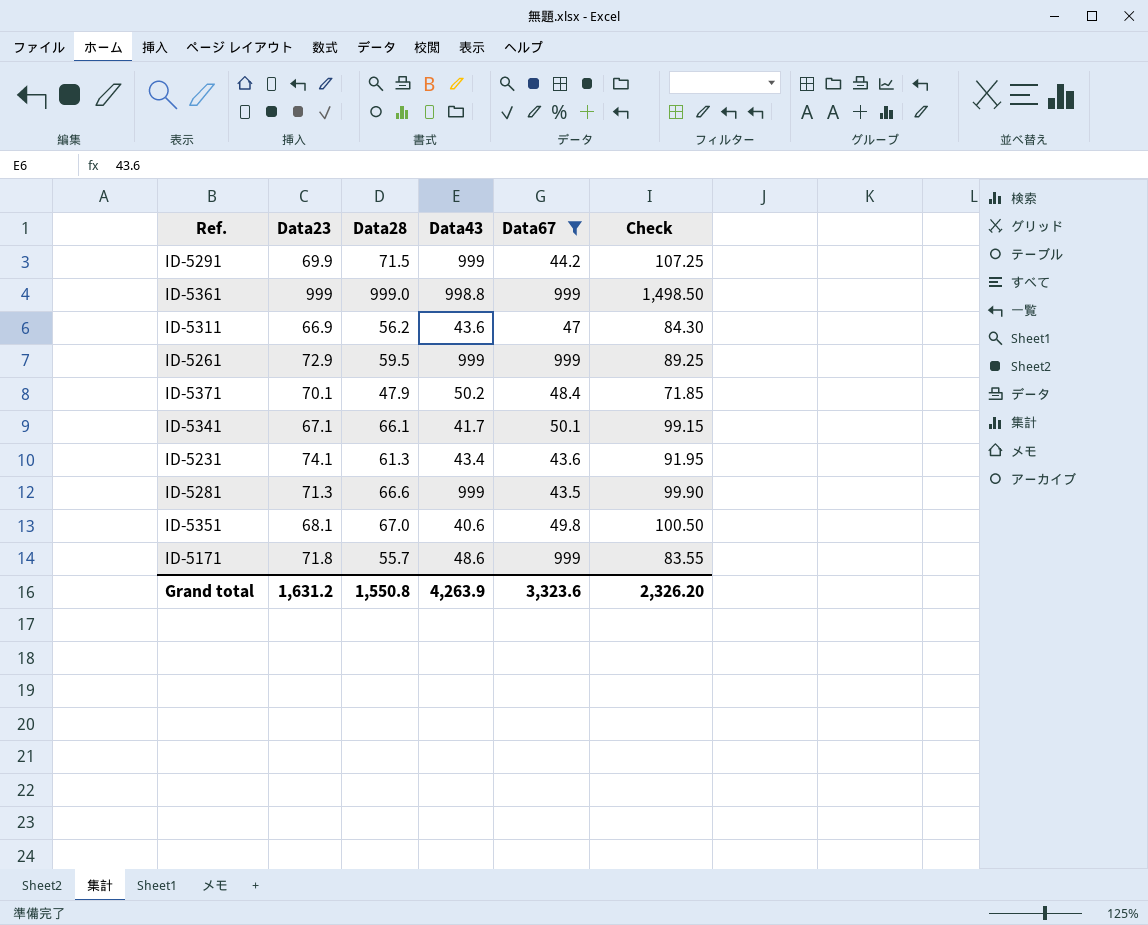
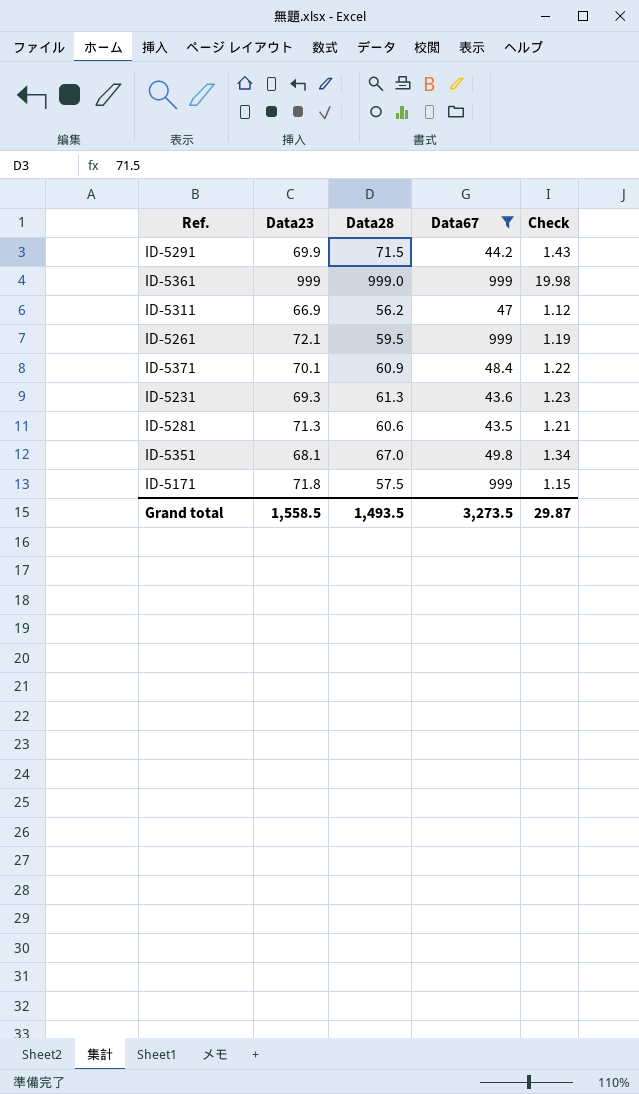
column Data43 | position: 4 -> none
column Check | formula: [Data28] * 1.5 -> [Data28] * 0.02
row ID-5341: 67.1 | 66.1 | 41.7 | 50.1 | 99.15 -> none
ID-5261 | Data23: 72.9 -> 72.1
ID-5371 | Data28: 47.9 -> 60.9
ID-5231 | Data23: 74.1 -> 69.3
ID-5281 | Data28: 66.6 -> 60.6
ID-5171 | Data28: 55.7 -> 57.5
Grand total | Data23: 1,631.2 -> 1,558.5
Grand total | Data28: 1,550.8 -> 1,493.5
Grand total | Data67: 3,323.6 -> 3,273.5
Grand total | Check: 2,326.20 -> 29.87

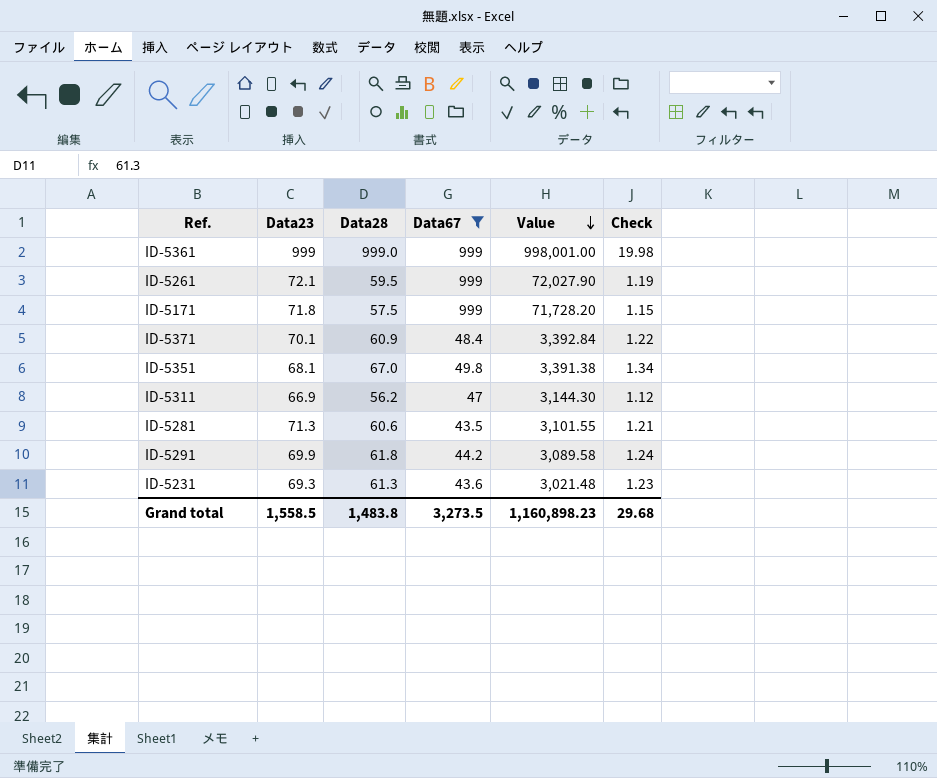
row order: none -> Value descending
column Value | formula: none -> [Data23] * [Data67]
ID-5291 | Data28: 71.5 -> 61.8
ID-5291 | Check: 1.43 -> 1.24
Grand total | Data28: 1,493.5 -> 1,483.8
Grand total | Check: 29.87 -> 29.68

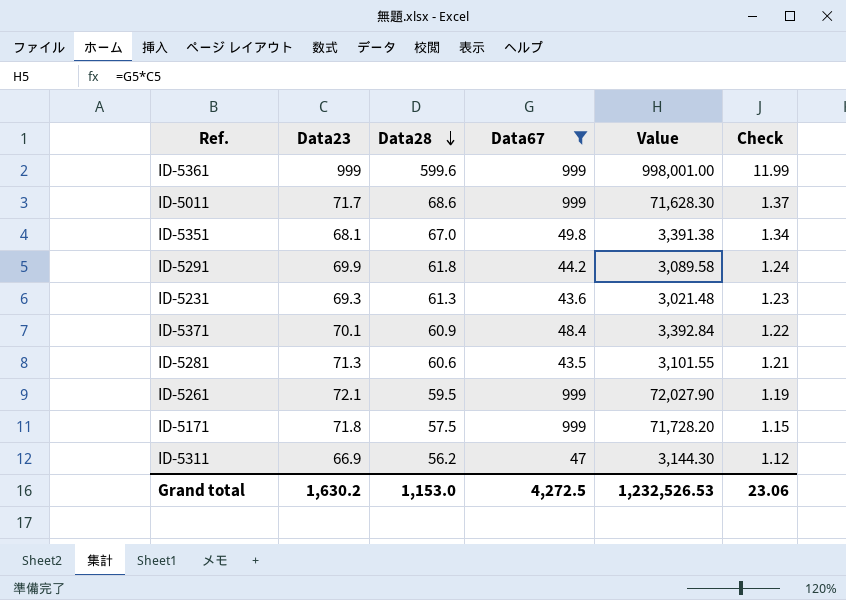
row order: Value descending -> Data28 descending
ID-5361 | Data28: 999.0 -> 599.6
ID-5361 | Check: 19.98 -> 11.99
row ID-5011: none -> 71.7 | 68.6 | 999 | 71,628.30 | 1.37
Grand total | Data23: 1,558.5 -> 1,630.2
Grand total | Data28: 1,483.8 -> 1,153.0
Grand total | Data67: 3,273.5 -> 4,272.5
Grand total | Value: 1,160,898.23 -> 1,232,526.53
Grand total | Check: 29.68 -> 23.06

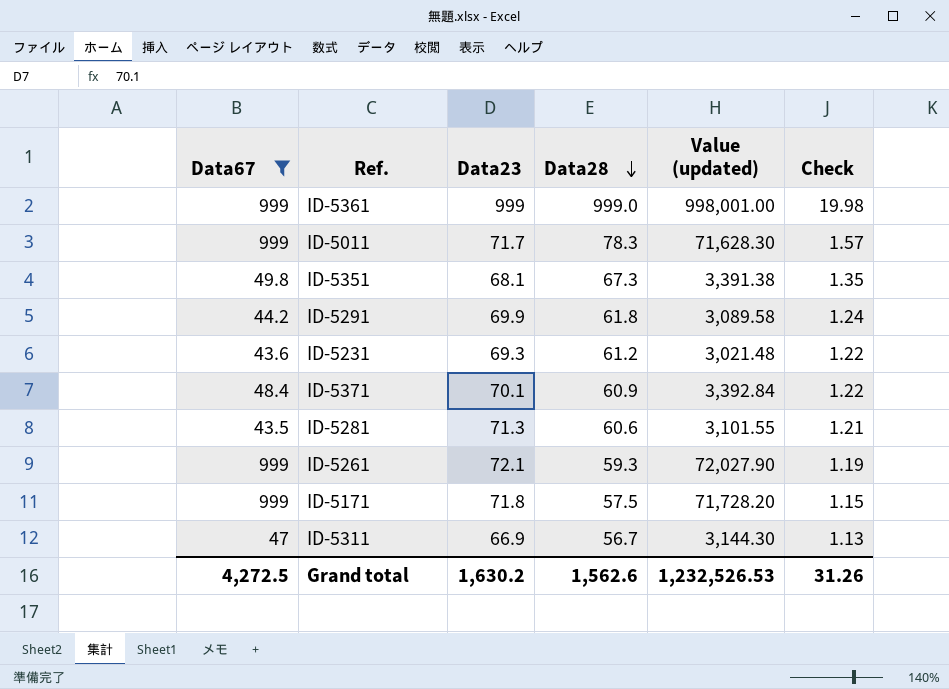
column Data67 | position: 4 -> 1
column name: Value -> Value (updated)
ID-5361 | Data28: 599.6 -> 999.0
ID-5361 | Check: 11.99 -> 19.98
ID-5011 | Data28: 68.6 -> 78.3
ID-5011 | Check: 1.37 -> 1.57
ID-5351 | Data28: 67.0 -> 67.3
ID-5351 | Check: 1.34 -> 1.35
ID-5231 | Data28: 61.3 -> 61.2
ID-5231 | Check: 1.23 -> 1.22
ID-5261 | Data28: 59.5 -> 59.3
ID-5311 | Data28: 56.2 -> 56.7
ID-5311 | Check: 1.12 -> 1.13
Grand total | Data28: 1,153.0 -> 1,562.6
Grand total | Check: 23.06 -> 31.26

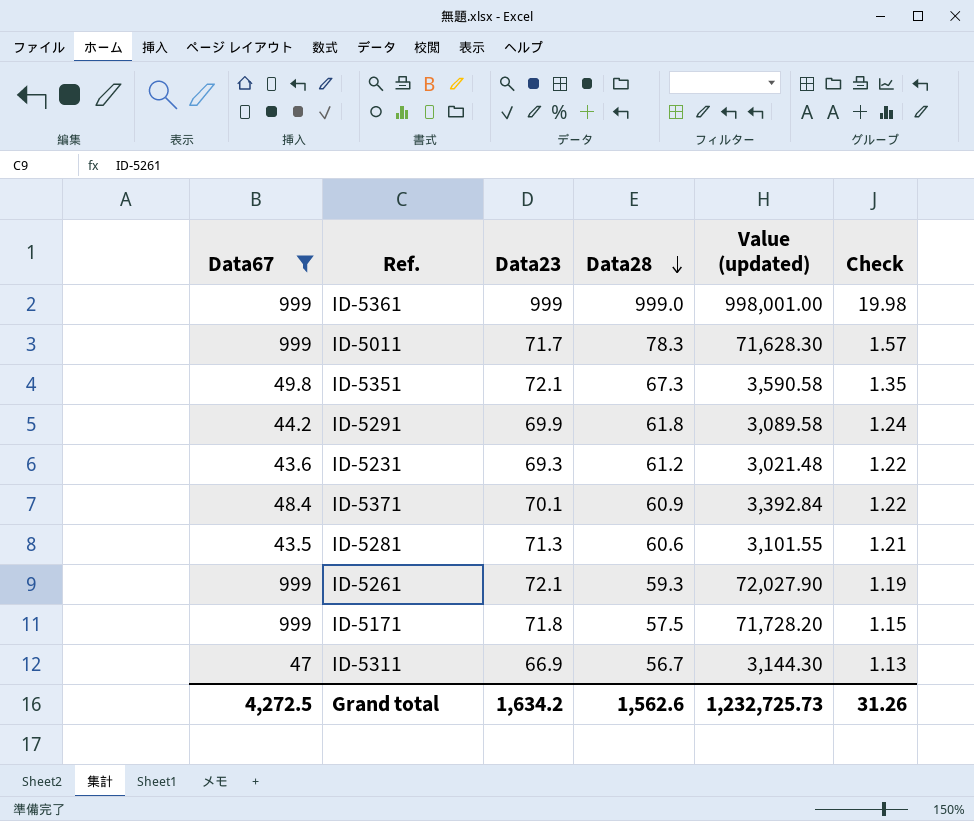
ID-5351 | Data23: 68.1 -> 72.1
ID-5351 | Value (updated): 3,391.38 -> 3,590.58
Grand total | Data23: 1,630.2 -> 1,634.2
Grand total | Value (updated): 1,232,526.53 -> 1,232,725.73

